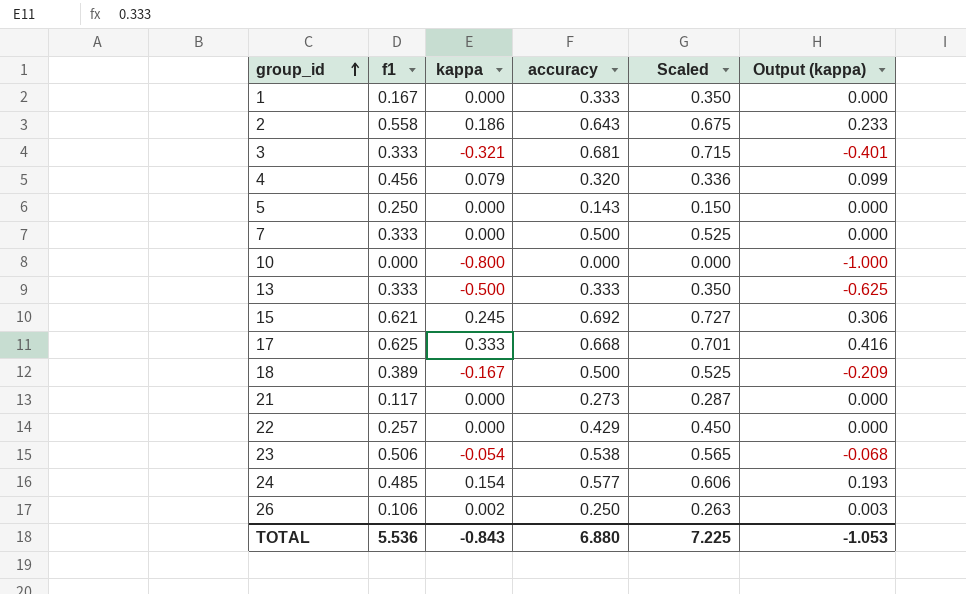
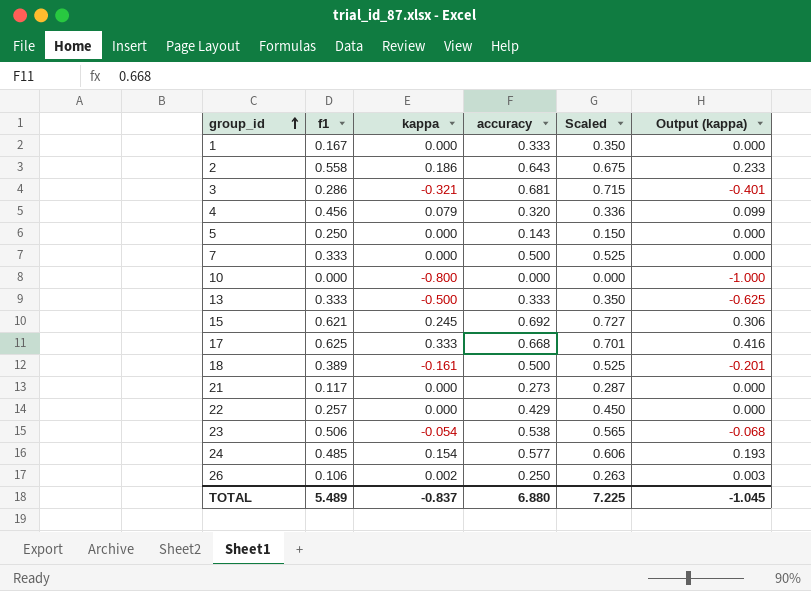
3 | f1: 0.333 -> 0.286
18 | kappa: -0.167 -> -0.161
18 | Output (kappa): -0.209 -> -0.201
TOTAL | f1: 5.536 -> 5.489
TOTAL | kappa: -0.843 -> -0.837
TOTAL | Output (kappa): -1.053 -> -1.045

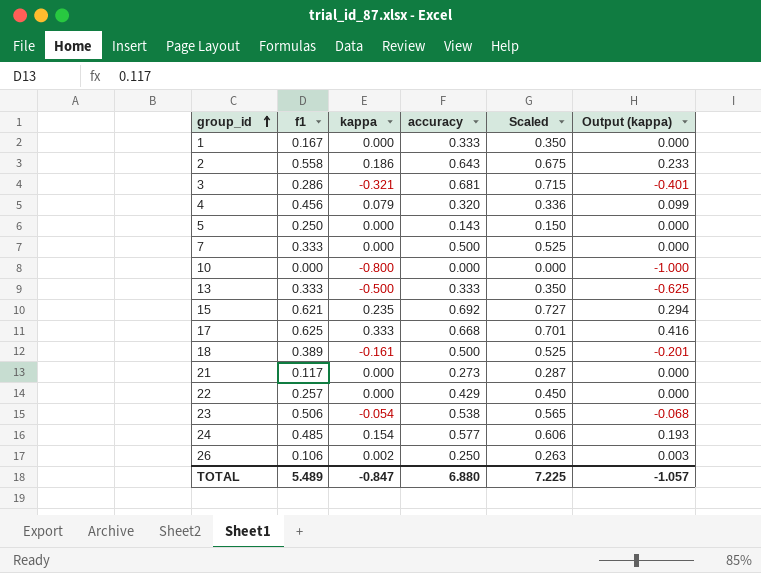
15 | kappa: 0.245 -> 0.235
15 | Output (kappa): 0.306 -> 0.294
TOTAL | kappa: -0.837 -> -0.847
TOTAL | Output (kappa): -1.045 -> -1.057

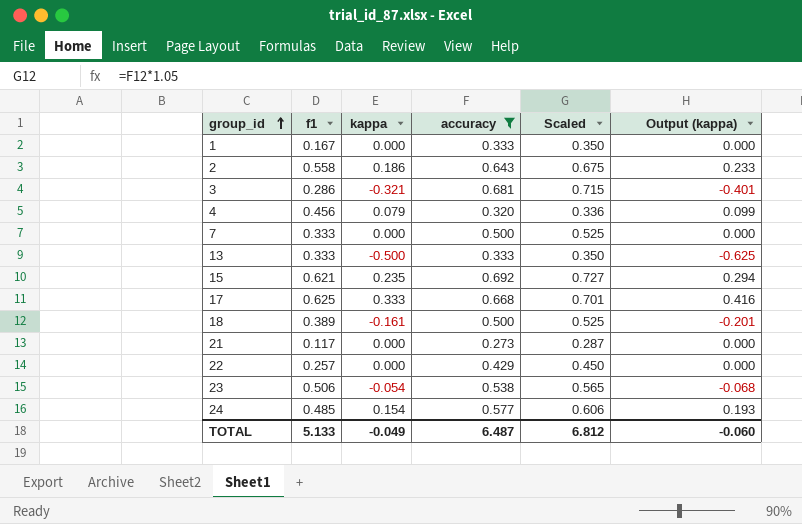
filter: none -> accuracy >= 0.273
TOTAL | f1: 5.489 -> 5.133
TOTAL | kappa: -0.847 -> -0.049
TOTAL | accuracy: 6.880 -> 6.487
TOTAL | Scaled: 7.225 -> 6.812
TOTAL | Output (kappa): -1.057 -> -0.060

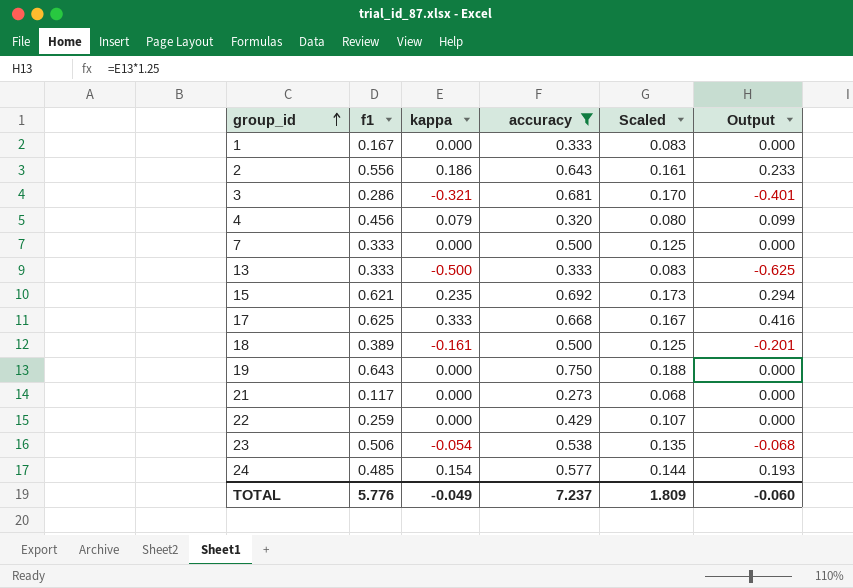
column Scaled | formula: [accuracy] * 1.05 -> [accuracy] * 0.25
column name: Output (kappa) -> Output
2 | f1: 0.558 -> 0.556
row 19: none -> 0.643 | 0.000 | 0.750 | 0.188 | 0.000
22 | f1: 0.257 -> 0.259
TOTAL | f1: 5.133 -> 5.776
TOTAL | accuracy: 6.487 -> 7.237
TOTAL | Scaled: 6.812 -> 1.809

